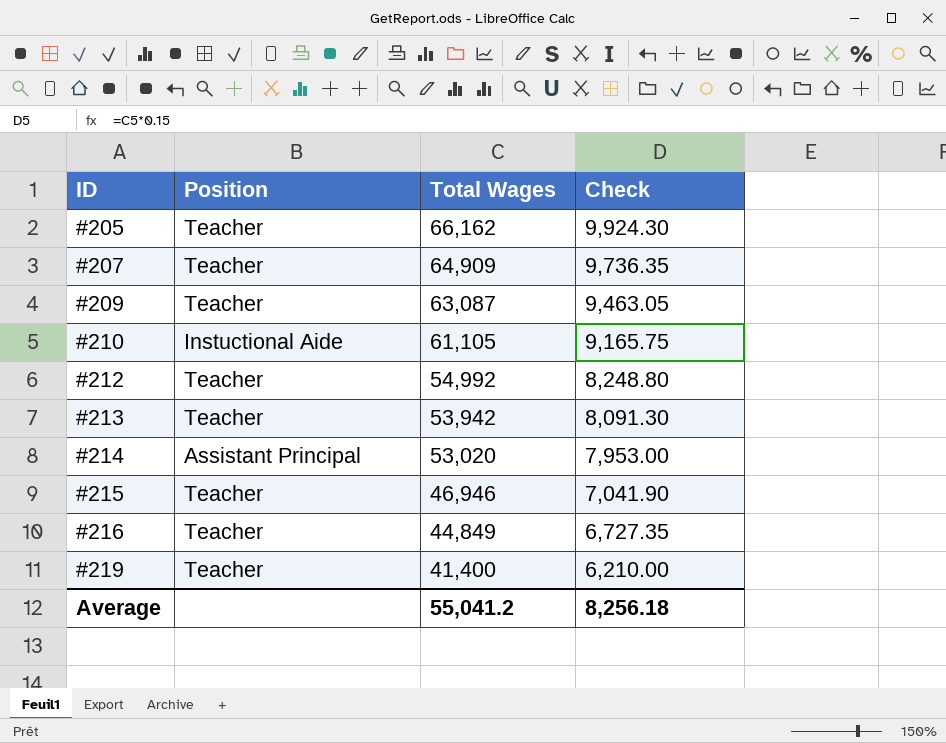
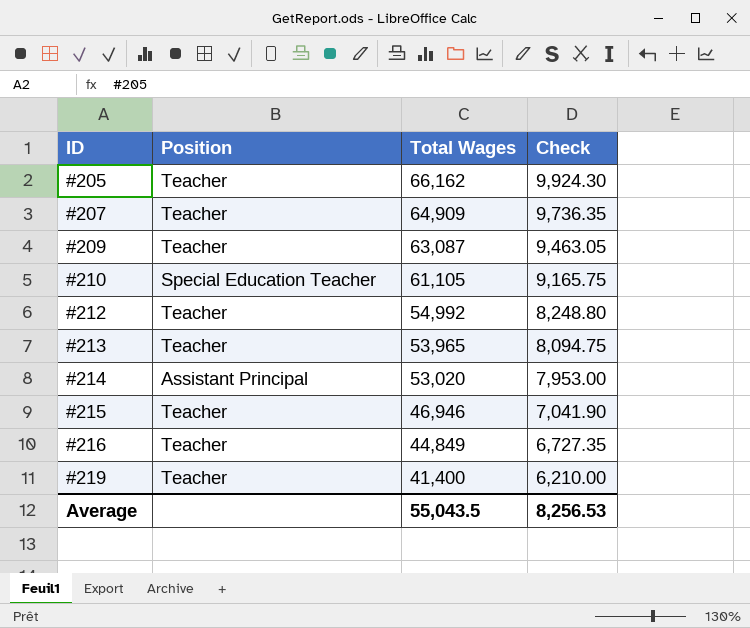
#210 | Position: Instuctional Aide -> Special Education Teacher
#213 | Total Wages: 53,942 -> 53,965
#213 | Check: 8,091.30 -> 8,094.75
Average | Total Wages: 55,041.2 -> 55,043.5
Average | Check: 8,256.18 -> 8,256.53

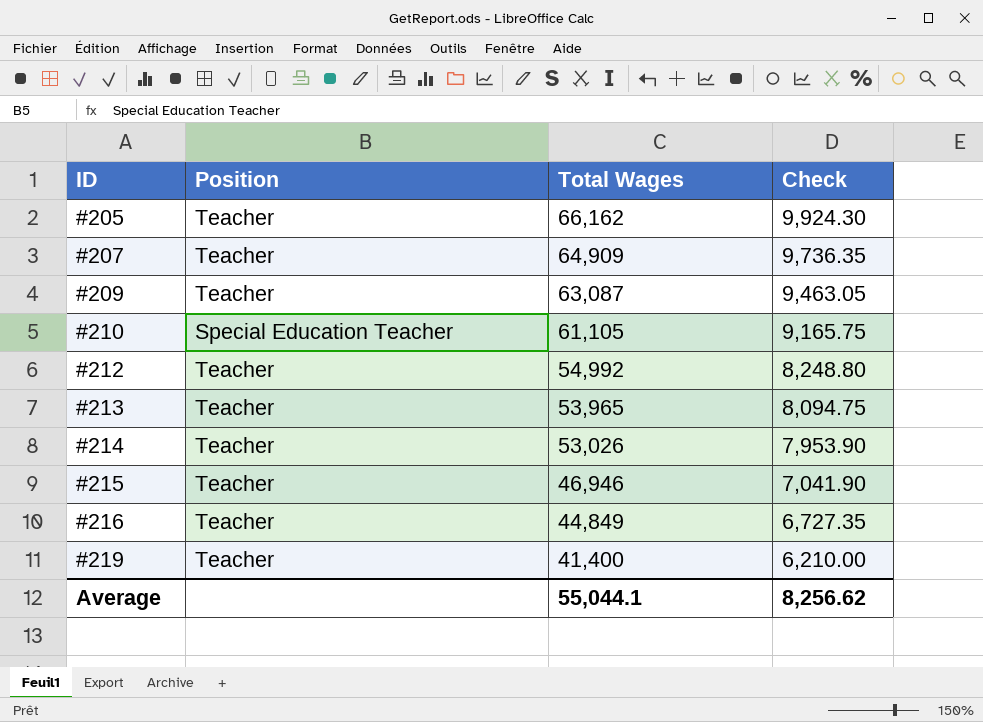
#214 | Position: Assistant Principal -> Teacher
#214 | Total Wages: 53,020 -> 53,026
#214 | Check: 7,953.00 -> 7,953.90
Average | Total Wages: 55,043.5 -> 55,044.1
Average | Check: 8,256.53 -> 8,256.62

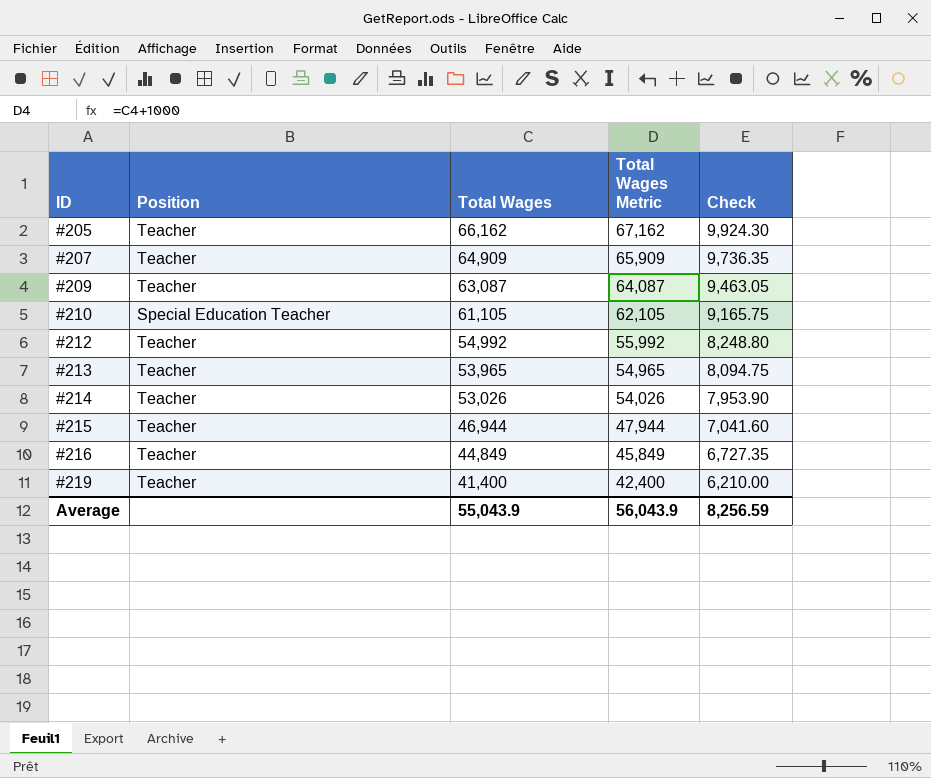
column Total Wages Metric | formula: none -> [Total Wages] + 1000
#215 | Total Wages: 46,946 -> 46,944
#215 | Check: 7,041.90 -> 7,041.60
Average | Total Wages: 55,044.1 -> 55,043.9
Average | Check: 8,256.62 -> 8,256.59

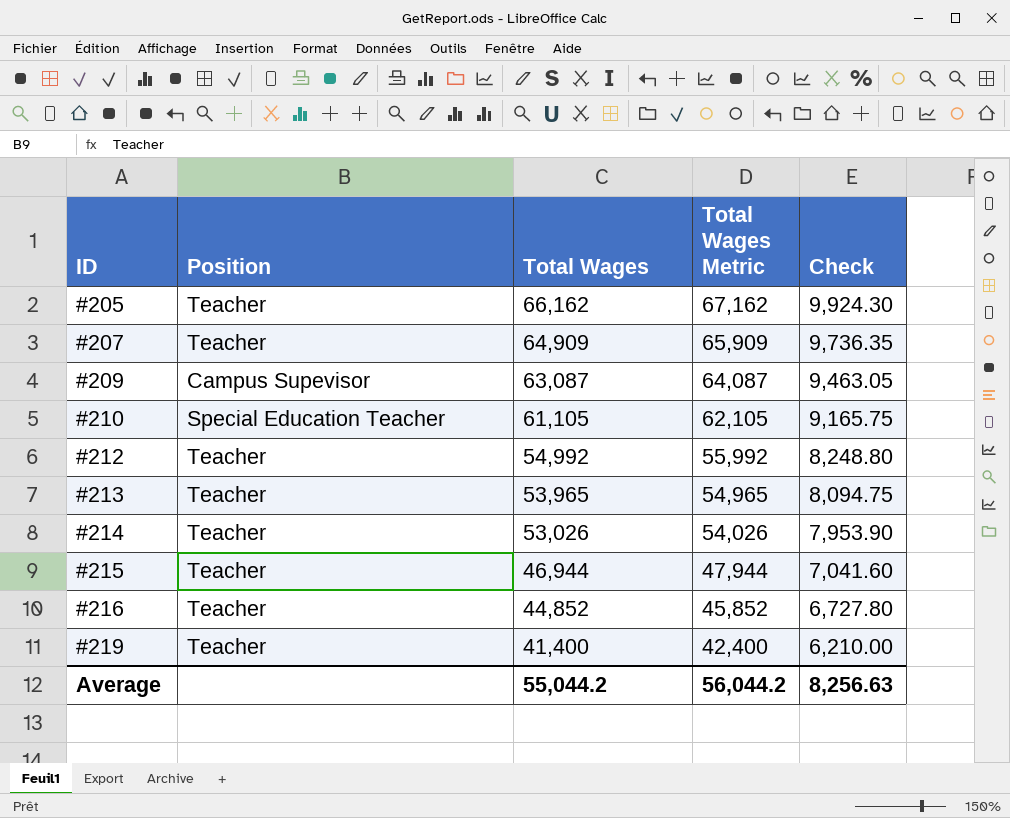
#209 | Position: Teacher -> Campus Supevisor
#216 | Total Wages: 44,849 -> 44,852
#216 | Total Wages Metric: 45,849 -> 45,852
#216 | Check: 6,727.35 -> 6,727.80
Average | Total Wages: 55,043.9 -> 55,044.2
Average | Total Wages Metric: 56,043.9 -> 56,044.2
Average | Check: 8,256.59 -> 8,256.63

